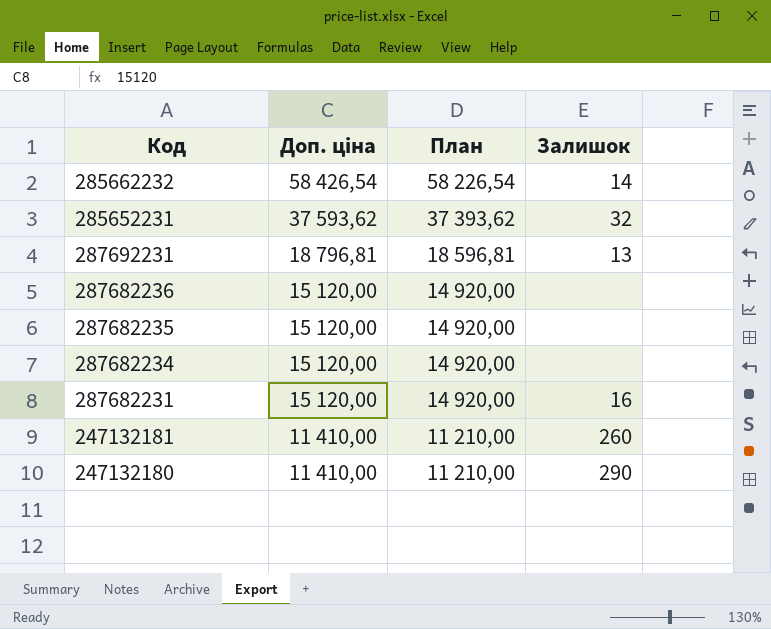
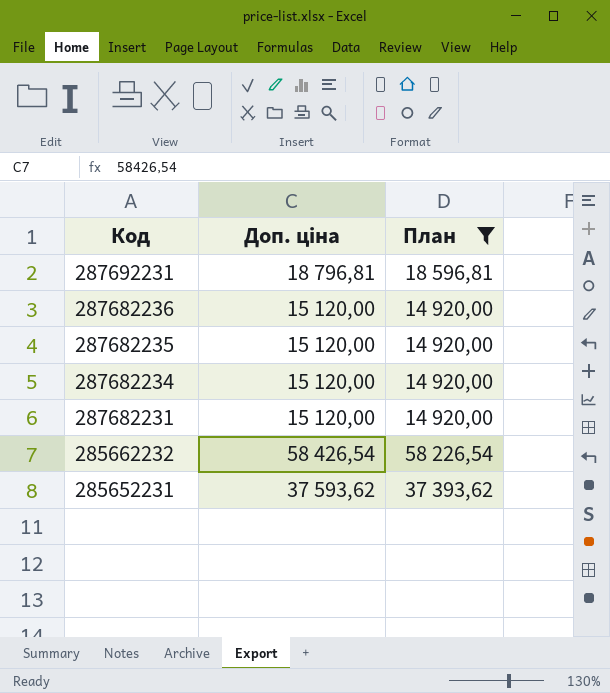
filter: none -> План != 11 210,00
row order: Доп. ціна descending -> Код descending
column Залишок | position: 4 -> none

